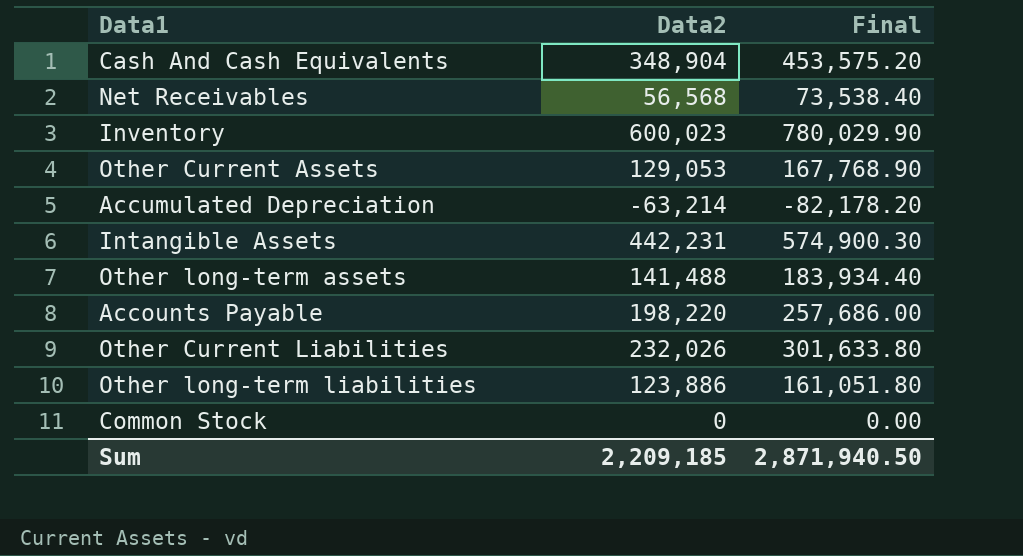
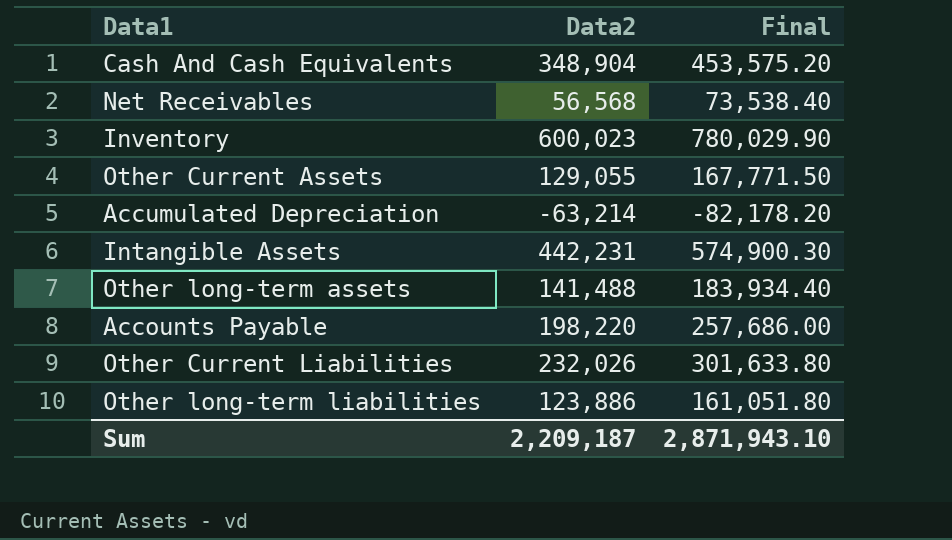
row Common Stock: 0 | 0.00 -> none
Other Current Assets | Data2: 129,053 -> 129,055
Other Current Assets | Final: 167,768.90 -> 167,771.50
Sum | Data2: 2,209,185 -> 2,209,187
Sum | Final: 2,871,940.50 -> 2,871,943.10

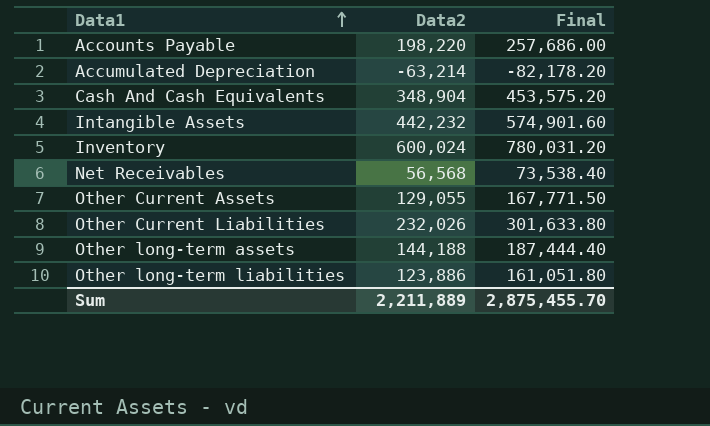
row order: none -> Data1 ascending
Intangible Assets | Data2: 442,231 -> 442,232
Intangible Assets | Final: 574,900.30 -> 574,901.60
Inventory | Data2: 600,023 -> 600,024
Inventory | Final: 780,029.90 -> 780,031.20
Other long-term assets | Data2: 141,488 -> 144,188
Other long-term assets | Final: 183,934.40 -> 187,444.40
Sum | Data2: 2,209,187 -> 2,211,889
Sum | Final: 2,871,943.10 -> 2,875,455.70

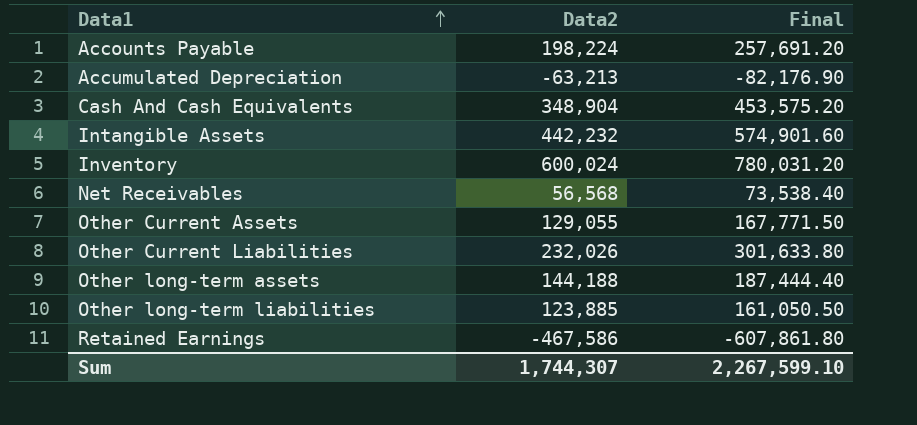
Accounts Payable | Data2: 198,220 -> 198,224
Accounts Payable | Final: 257,686.00 -> 257,691.20
Accumulated Depreciation | Data2: -63,214 -> -63,213
Accumulated Depreciation | Final: -82,178.20 -> -82,176.90
Other long-term liabilities | Data2: 123,886 -> 123,885
Other long-term liabilities | Final: 161,051.80 -> 161,050.50
row Retained Earnings: none -> -467,586 | -607,861.80
Sum | Data2: 2,211,889 -> 1,744,307
Sum | Final: 2,875,455.70 -> 2,267,599.10

